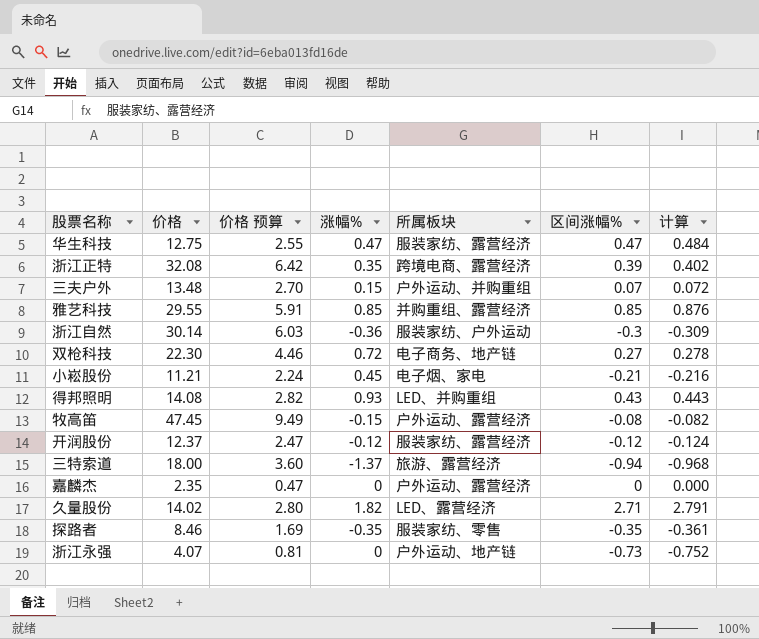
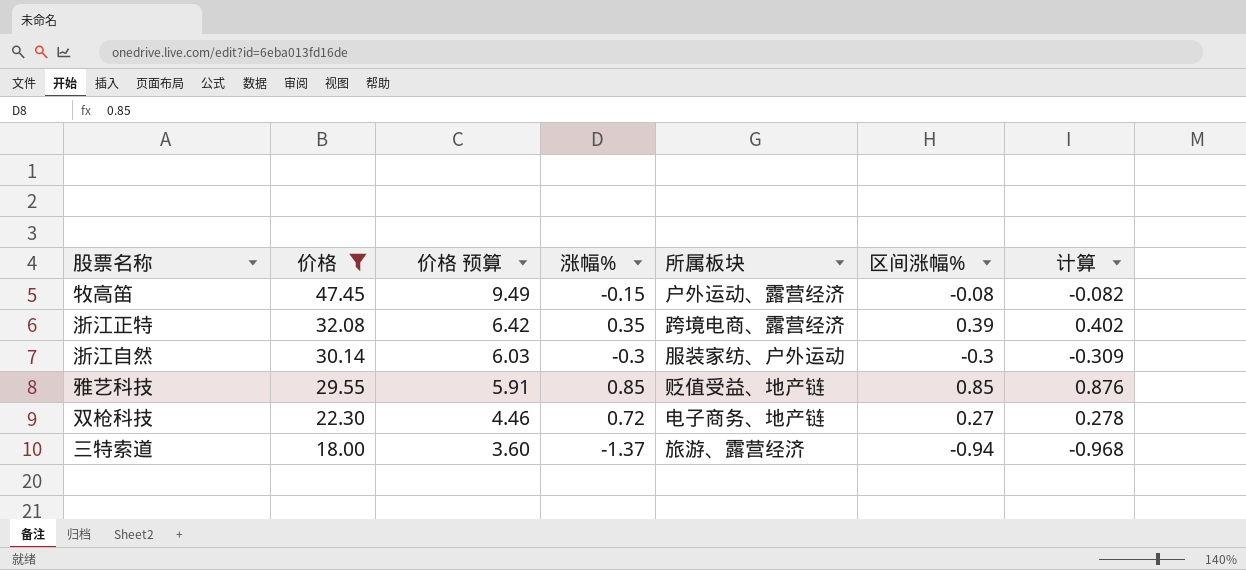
filter: none -> 价格 >= 18.00
row order: none -> 价格 descending
浙江自然 | 涨幅%: -0.36 -> -0.3
雅艺科技 | 所属板块: 并购重组、露营经济 -> 贬值受益、地产链

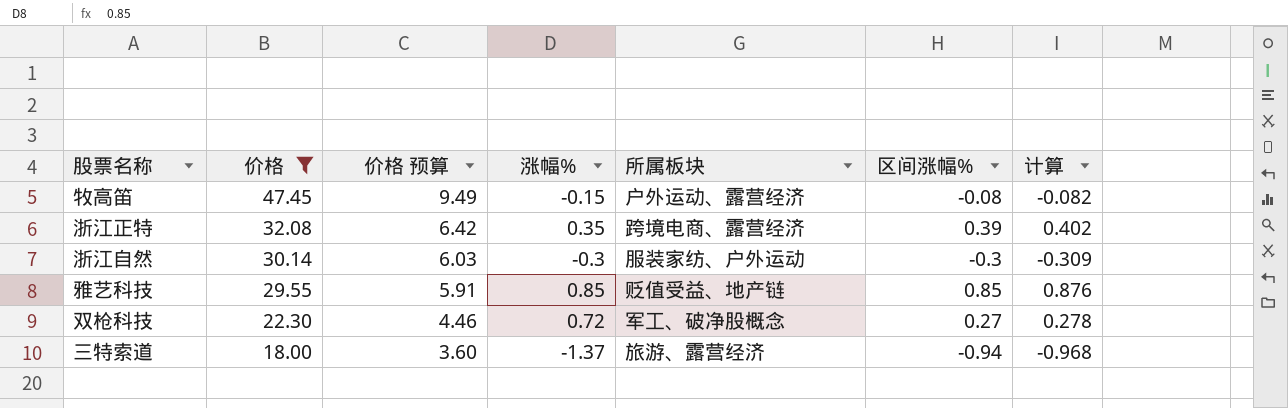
双枪科技 | 所属板块: 电子商务、地产链 -> 军工、破净股概念

